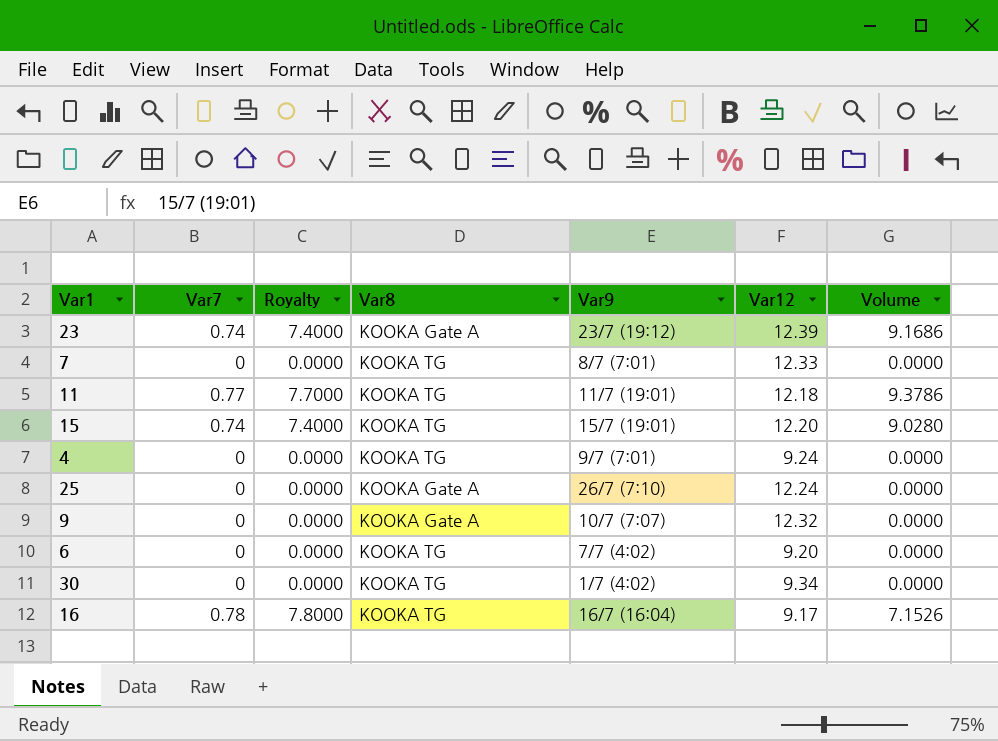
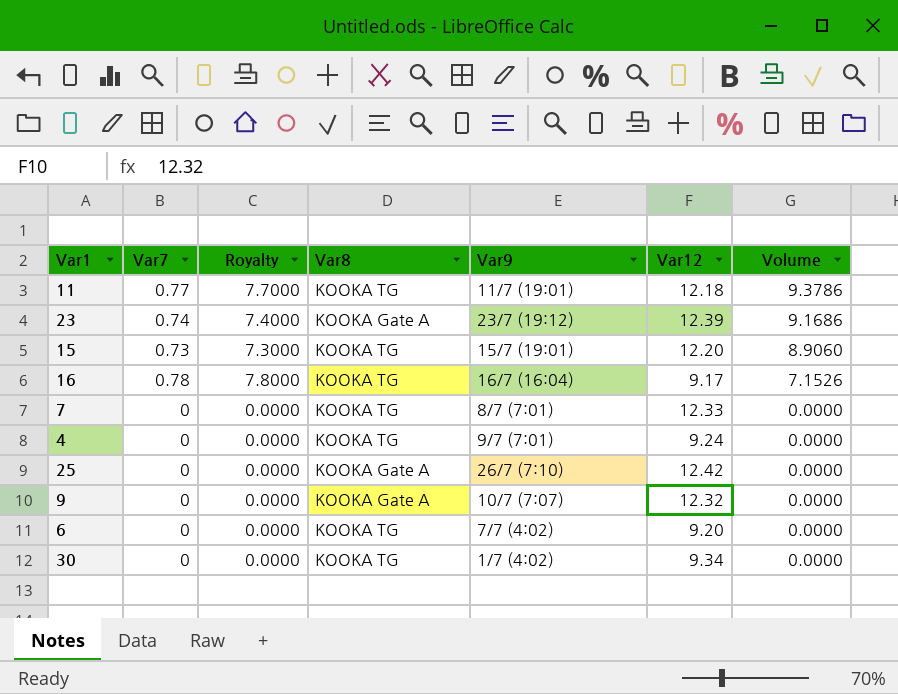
row order: none -> Volume descending
15 | Var7: 0.74 -> 0.73
15 | Royalty: 7.4000 -> 7.3000
15 | Volume: 9.0280 -> 8.9060
25 | Var12: 12.24 -> 12.42

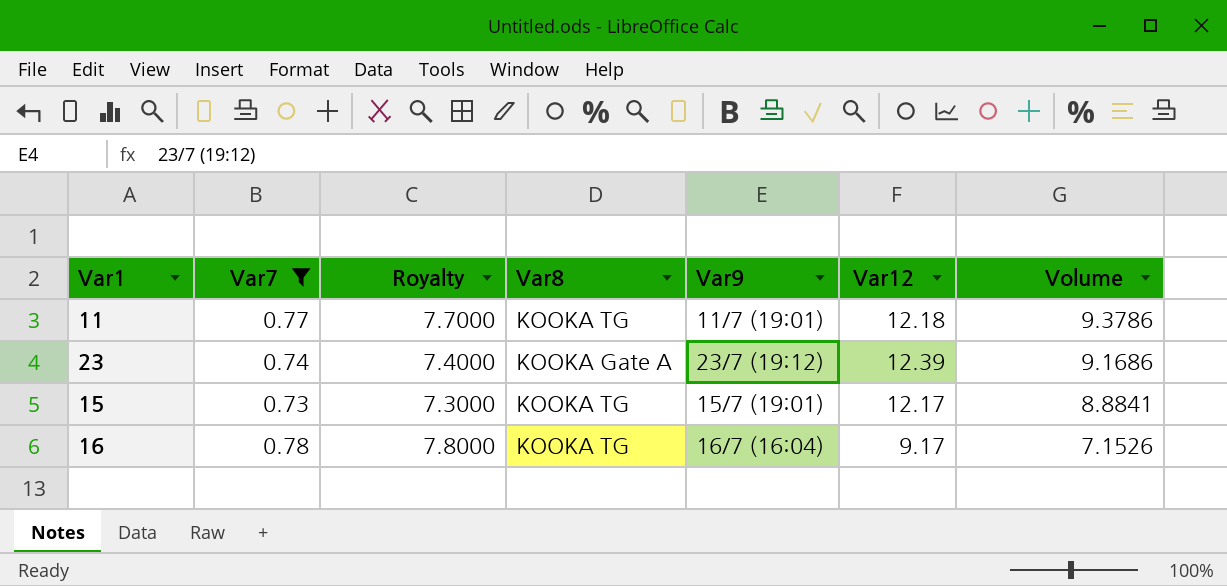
filter: none -> Var7 != 0
15 | Var12: 12.20 -> 12.17
15 | Volume: 8.9060 -> 8.8841

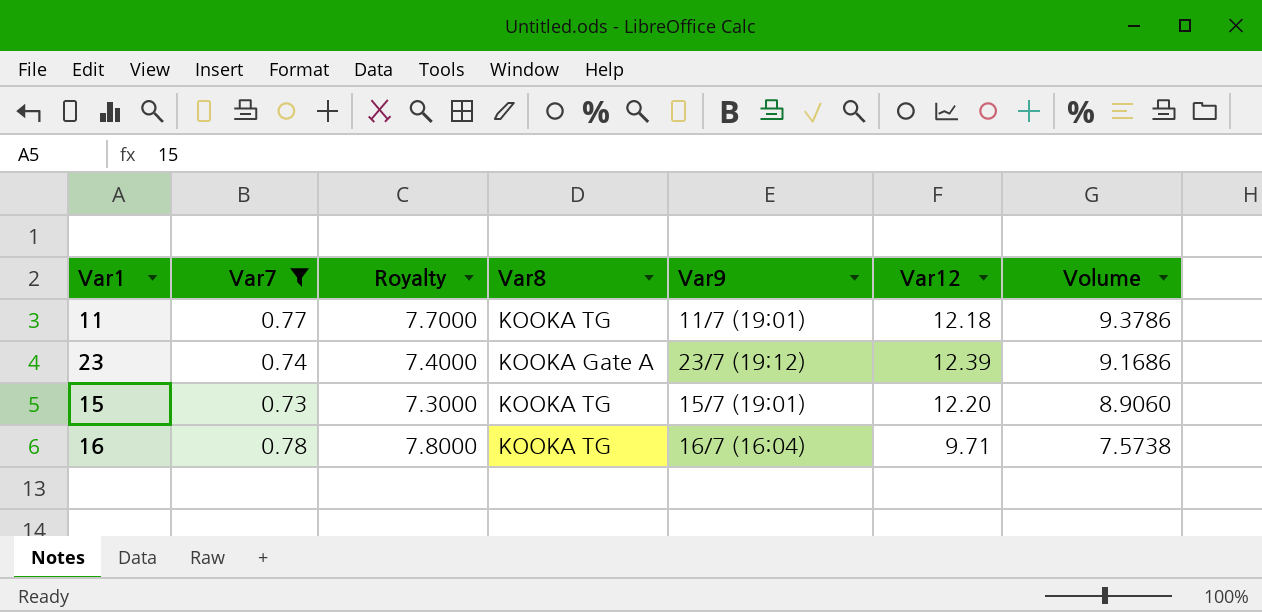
15 | Var12: 12.17 -> 12.20
15 | Volume: 8.8841 -> 8.9060
16 | Var12: 9.17 -> 9.71
16 | Volume: 7.1526 -> 7.5738

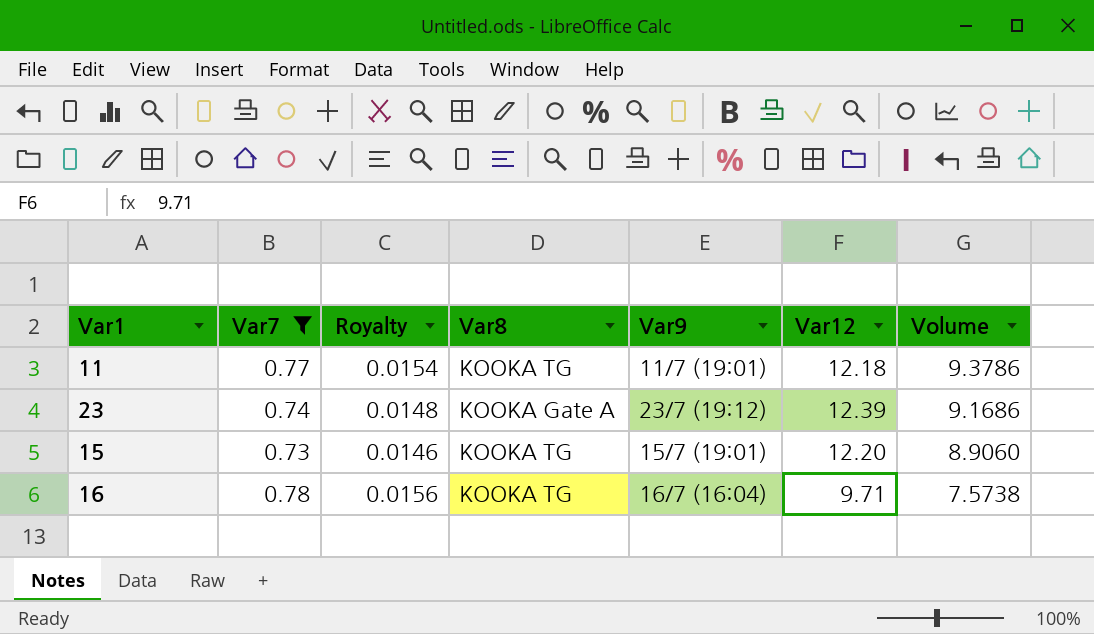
column Royalty | formula: [Var7] * 10 -> [Var7] * 0.02

